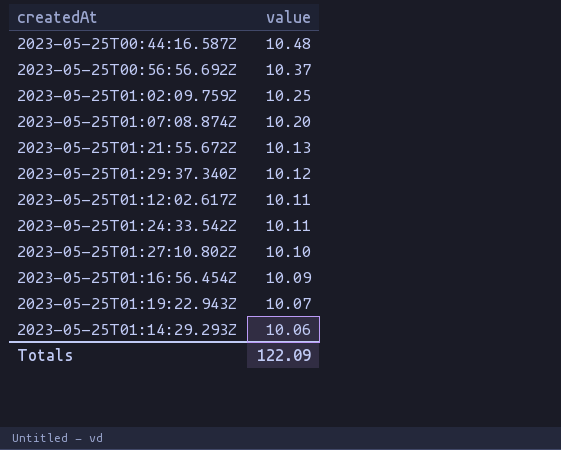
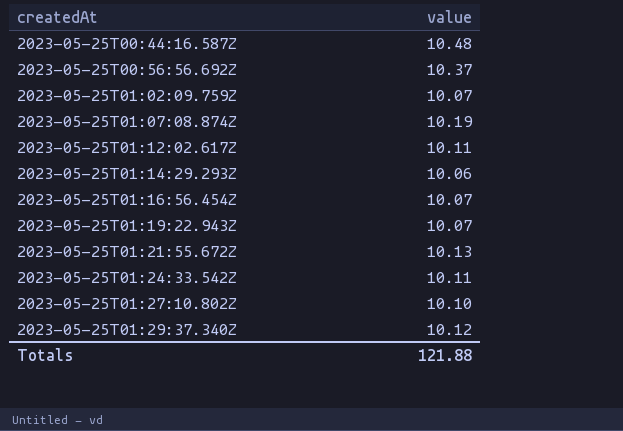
row order: value descending -> createdAt ascending
2023-05-25T01:02:09.759Z | value: 10.25 -> 10.07
2023-05-25T01:07:08.874Z | value: 10.20 -> 10.19
2023-05-25T01:16:56.454Z | value: 10.09 -> 10.07
Totals | value: 122.09 -> 121.88

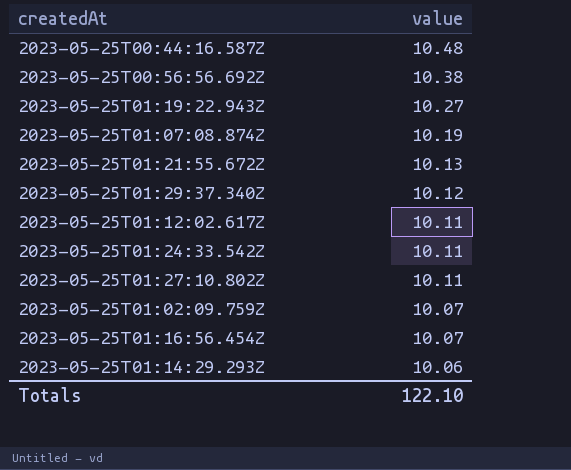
row order: createdAt ascending -> value descending
2023-05-25T00:56:56.692Z | value: 10.37 -> 10.38
2023-05-25T01:19:22.943Z | value: 10.07 -> 10.27
2023-05-25T01:27:10.802Z | value: 10.10 -> 10.11
Totals | value: 121.88 -> 122.10

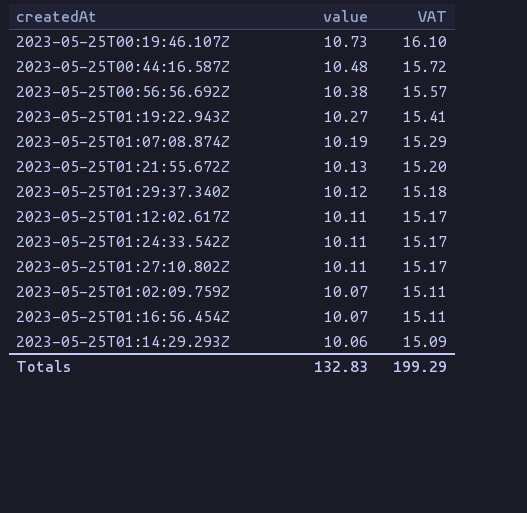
column VAT | formula: none -> [value] * 1.5
row 2023-05-25T00:19:46.107Z: none -> 10.73 | 16.10
Totals | value: 122.10 -> 132.83

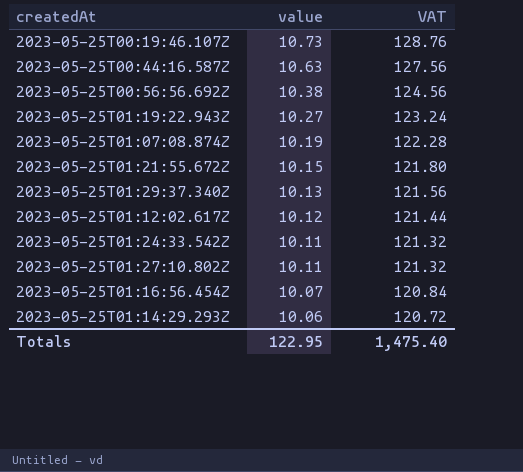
column VAT | formula: [value] * 1.5 -> [value] * 12
row 2023-05-25T01:02:09.759Z: 10.07 | 15.11 -> none
2023-05-25T00:44:16.587Z | value: 10.48 -> 10.63
2023-05-25T01:21:55.672Z | value: 10.13 -> 10.15
2023-05-25T01:29:37.340Z | value: 10.12 -> 10.13
2023-05-25T01:12:02.617Z | value: 10.11 -> 10.12
Totals | value: 132.83 -> 122.95
Totals | VAT: 199.29 -> 1,475.40

